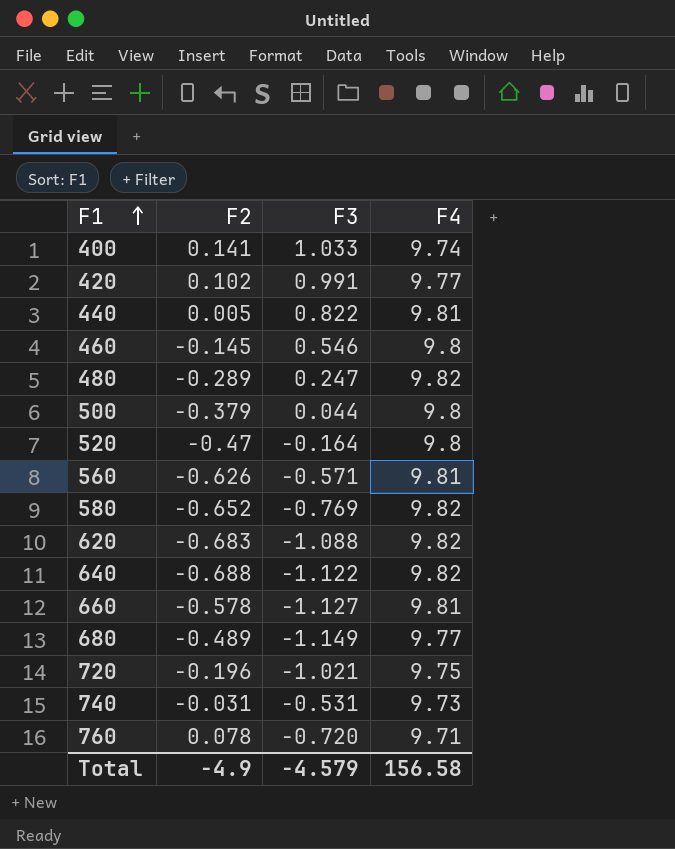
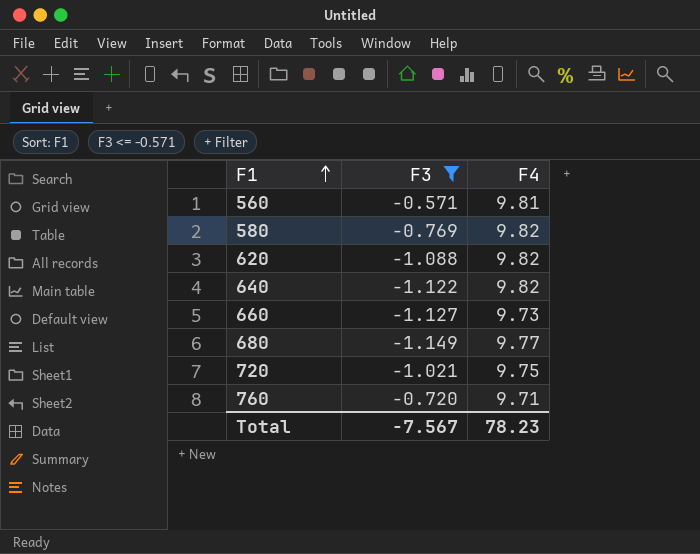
filter: none -> F3 <= -0.571
column F2 | position: 2 -> none
660 | F4: 9.81 -> 9.73
Total | F3: -4.579 -> -7.567
Total | F4: 156.58 -> 78.23

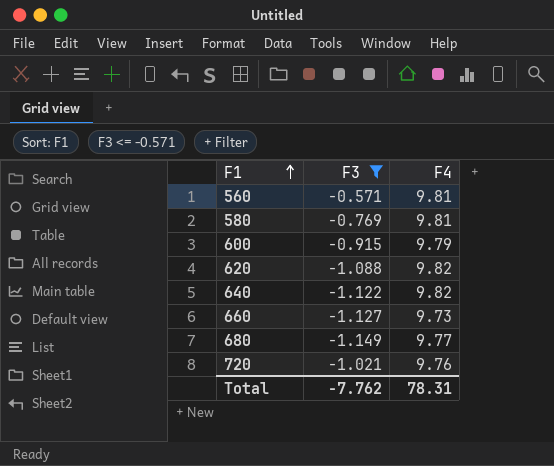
row 760: -0.720 | 9.71 -> none
580 | F4: 9.82 -> 9.81
row 600: none -> -0.915 | 9.79
720 | F4: 9.75 -> 9.76
Total | F3: -7.567 -> -7.762
Total | F4: 78.23 -> 78.31

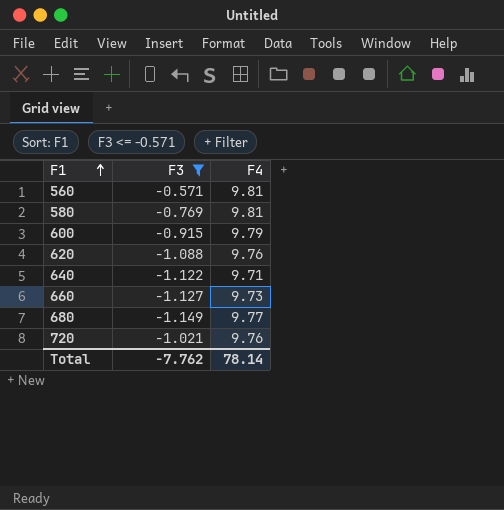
620 | F4: 9.82 -> 9.76
640 | F4: 9.82 -> 9.71
Total | F4: 78.31 -> 78.14

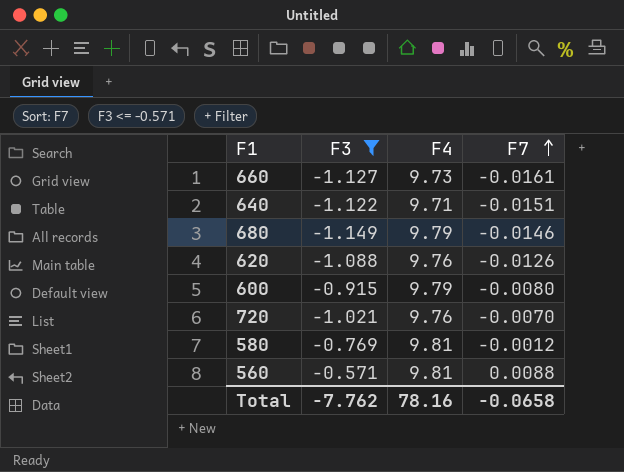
row order: F1 ascending -> F7 ascending
column F7 | position: none -> 4
680 | F4: 9.77 -> 9.79
Total | F4: 78.14 -> 78.16

